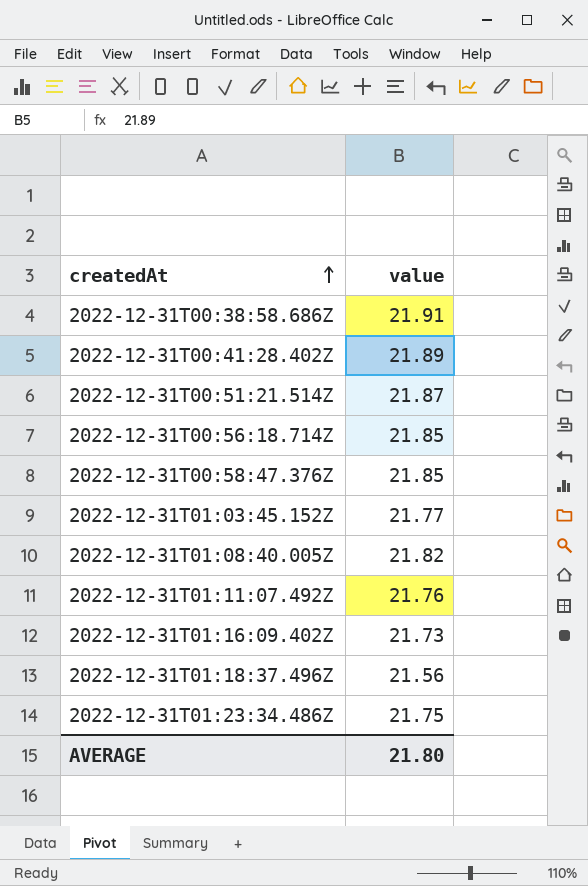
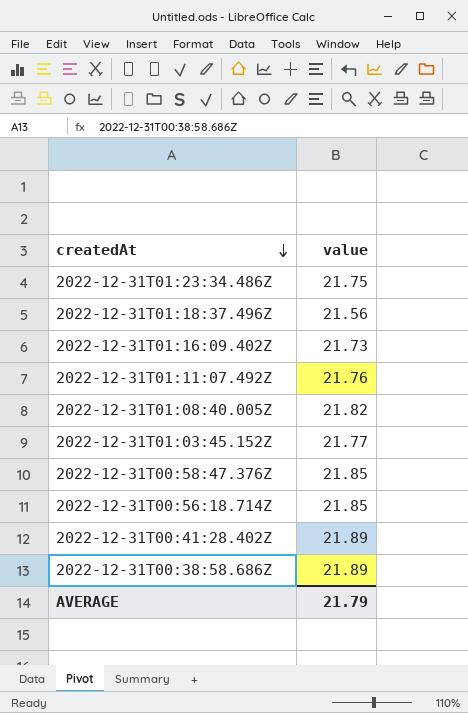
row order: createdAt ascending -> createdAt descending
row 2022-12-31T00:51:21.514Z: 21.87 -> none
2022-12-31T00:38:58.686Z | value: 21.91 -> 21.89
AVERAGE | value: 21.80 -> 21.79

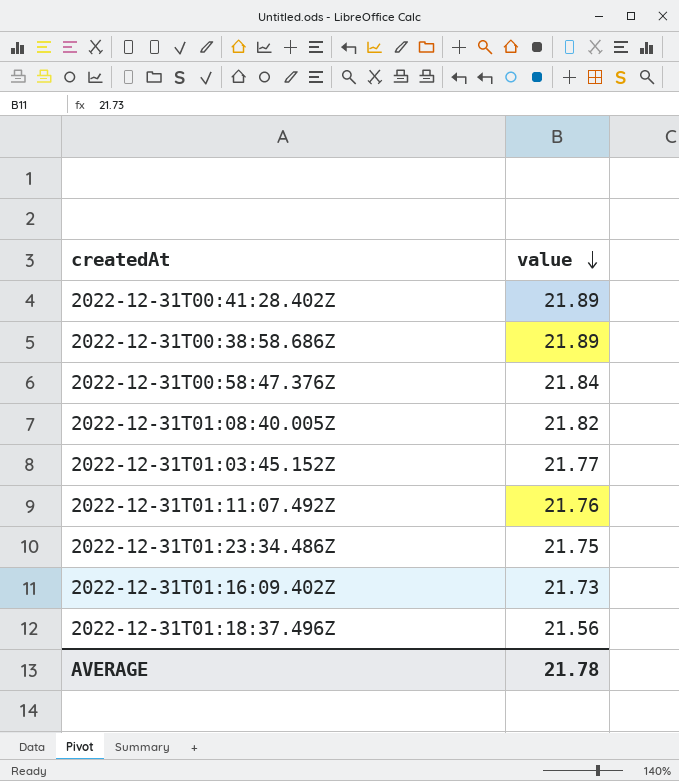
row order: createdAt descending -> value descending
row 2022-12-31T00:56:18.714Z: 21.85 -> none
2022-12-31T00:58:47.376Z | value: 21.85 -> 21.84
AVERAGE | value: 21.79 -> 21.78

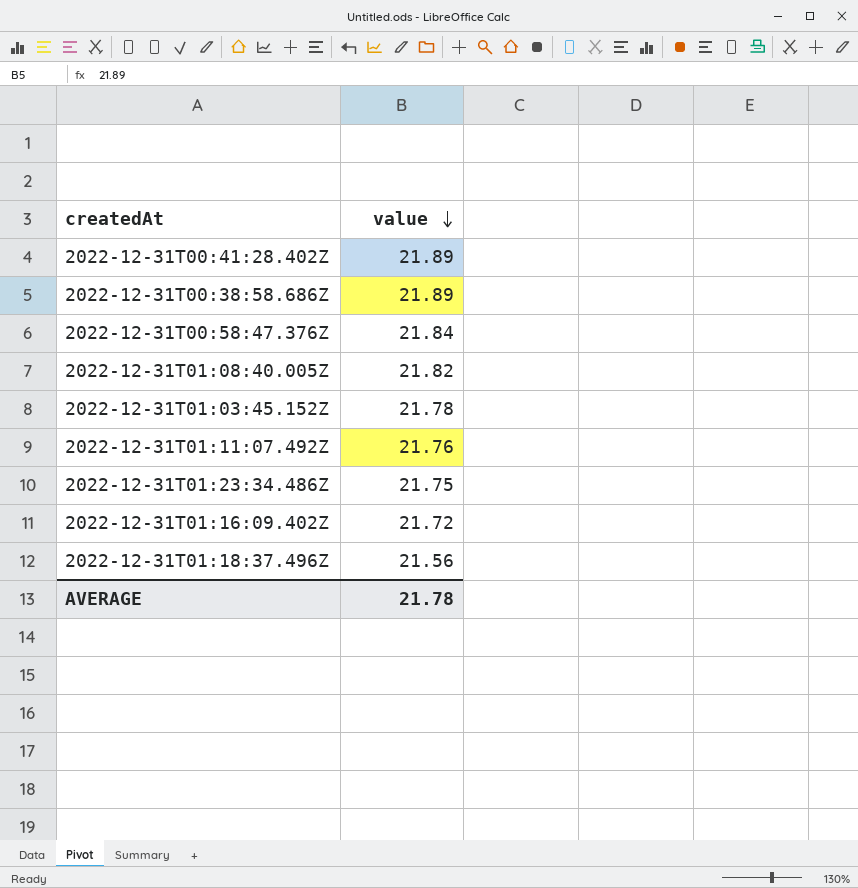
2022-12-31T01:03:45.152Z | value: 21.77 -> 21.78
2022-12-31T01:16:09.402Z | value: 21.73 -> 21.72

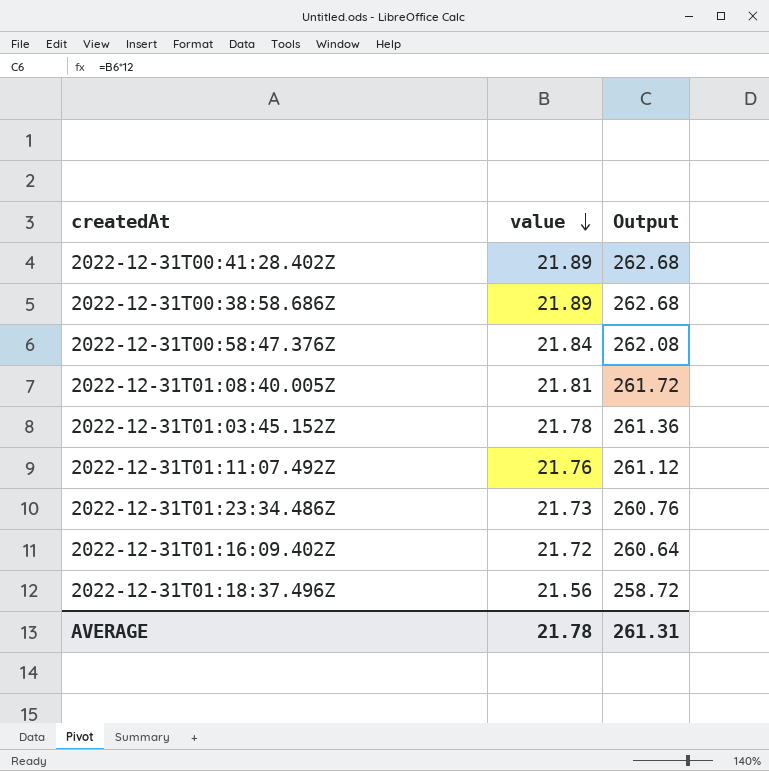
column Output | formula: none -> [value] * 12
2022-12-31T01:08:40.005Z | value: 21.82 -> 21.81
2022-12-31T01:23:34.486Z | value: 21.75 -> 21.73

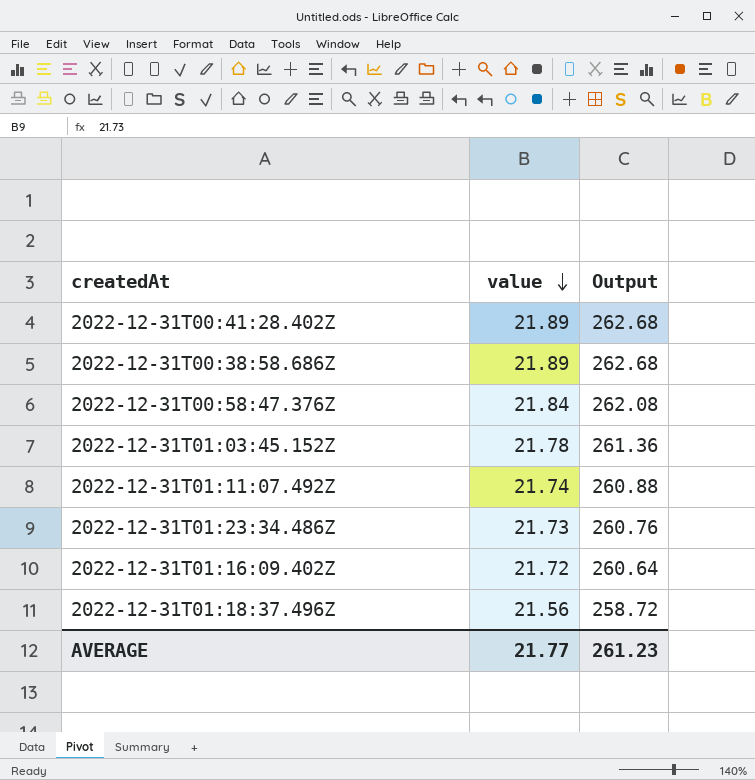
row 2022-12-31T01:08:40.005Z: 21.81 | 261.72 -> none
2022-12-31T01:11:07.492Z | value: 21.76 -> 21.74
2022-12-31T01:11:07.492Z | Output: 261.12 -> 260.88
AVERAGE | value: 21.78 -> 21.77
AVERAGE | Output: 261.31 -> 261.23

